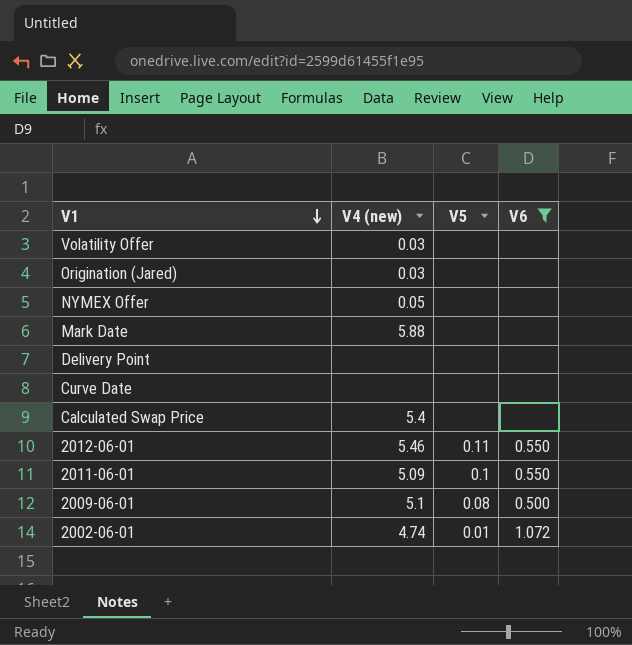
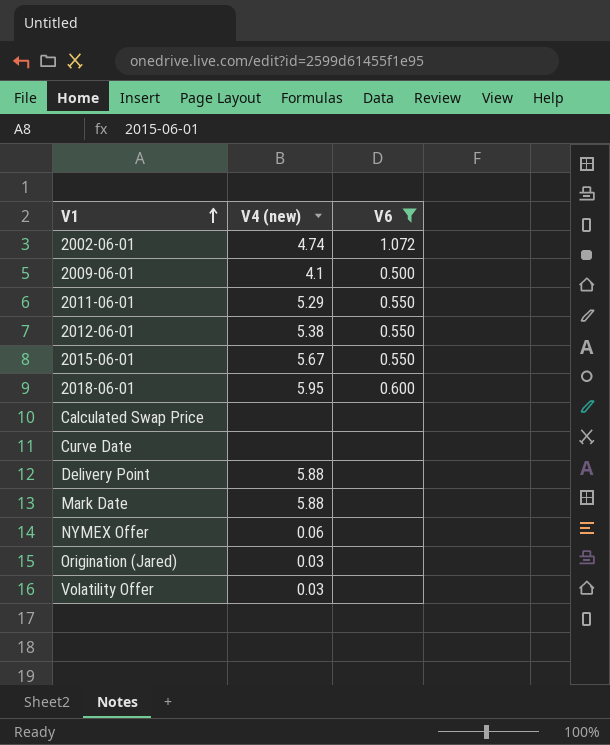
row order: V1 descending -> V1 ascending
column V5 | position: 3 -> none
2009-06-01 | V4 (new): 5.1 -> 4.1
2011-06-01 | V4 (new): 5.09 -> 5.29
2012-06-01 | V4 (new): 5.46 -> 5.38
row 2015-06-01: none -> 5.67 | 0.550
row 2018-06-01: none -> 5.95 | 0.600
Calculated Swap Price | V4 (new): 5.4 -> none
Delivery Point | V4 (new): none -> 5.88
NYMEX Offer | V4 (new): 0.05 -> 0.06

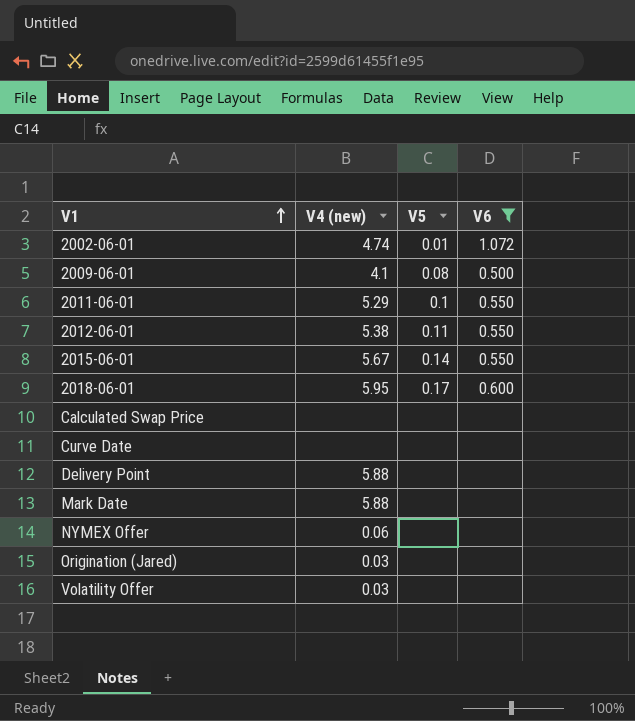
column V5 | position: none -> 3

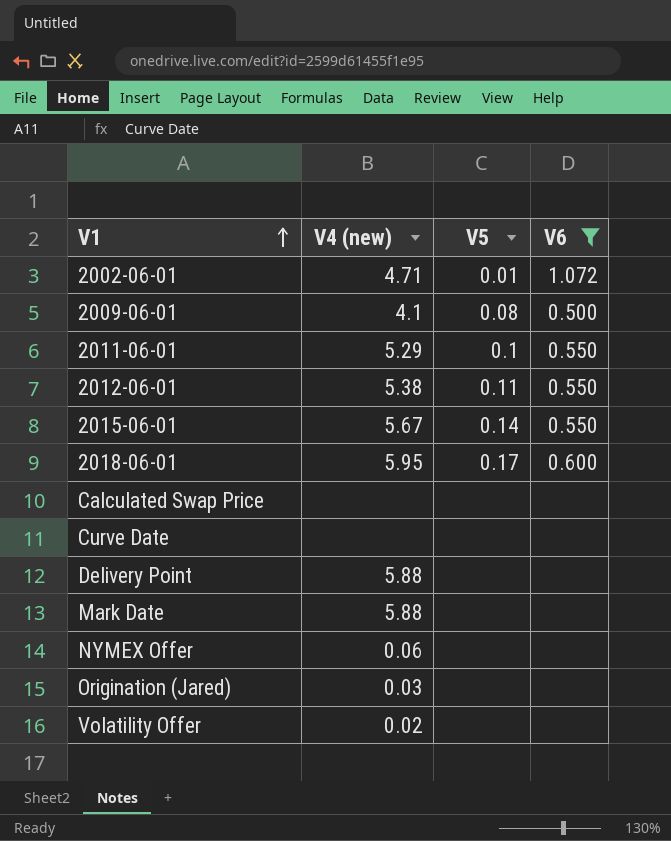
2002-06-01 | V4 (new): 4.74 -> 4.71
Volatility Offer | V4 (new): 0.03 -> 0.02

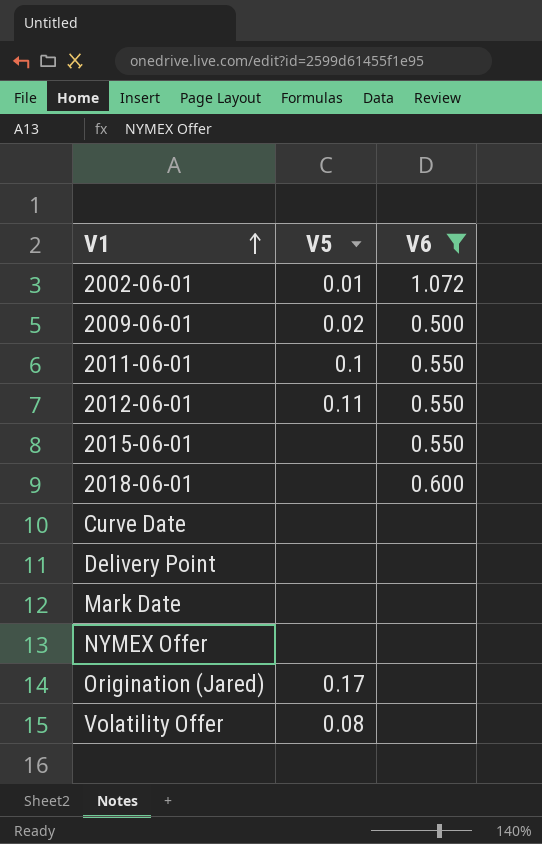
column V4 (new) | position: 2 -> none
row Calculated Swap Price: none | none | none -> none
2009-06-01 | V5: 0.08 -> 0.02
2015-06-01 | V5: 0.14 -> none
2018-06-01 | V5: 0.17 -> none
Origination (Jared) | V5: none -> 0.17
Volatility Offer | V5: none -> 0.08

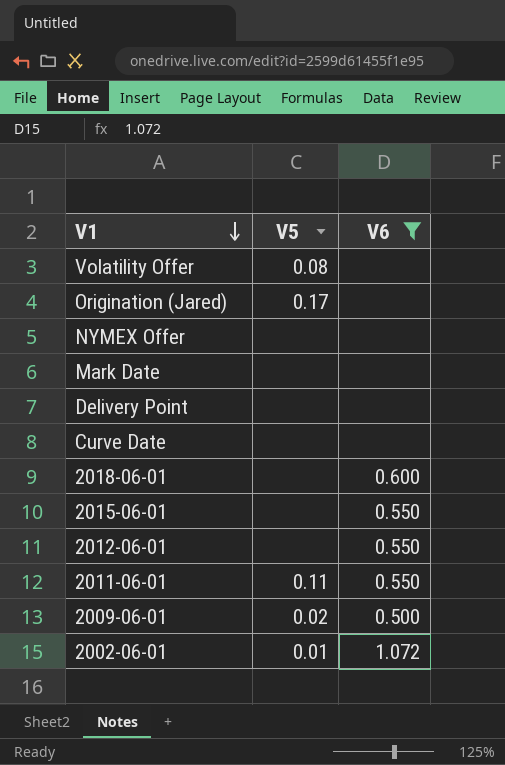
row order: V1 ascending -> V1 descending
2012-06-01 | V5: 0.11 -> none
2011-06-01 | V5: 0.1 -> 0.11

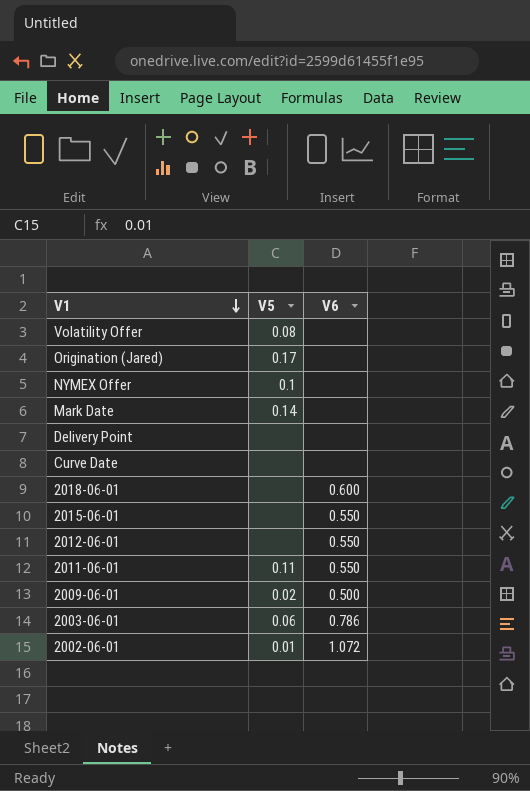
filter: V6 != 0.786 -> none
NYMEX Offer | V5: none -> 0.1
Mark Date | V5: none -> 0.14

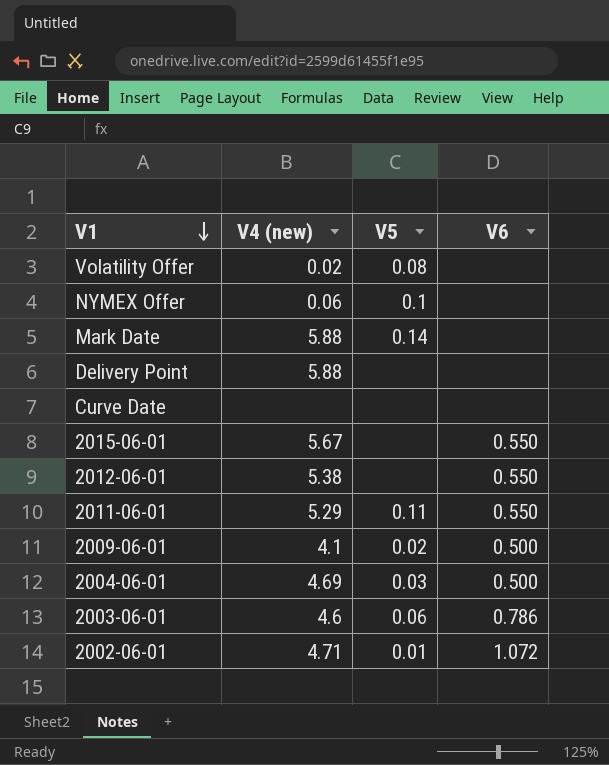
column V4 (new) | position: none -> 2
row Origination (Jared): 0.17 | none -> none
row 2018-06-01: none | 0.600 -> none
row 2004-06-01: none -> 4.69 | 0.03 | 0.500

